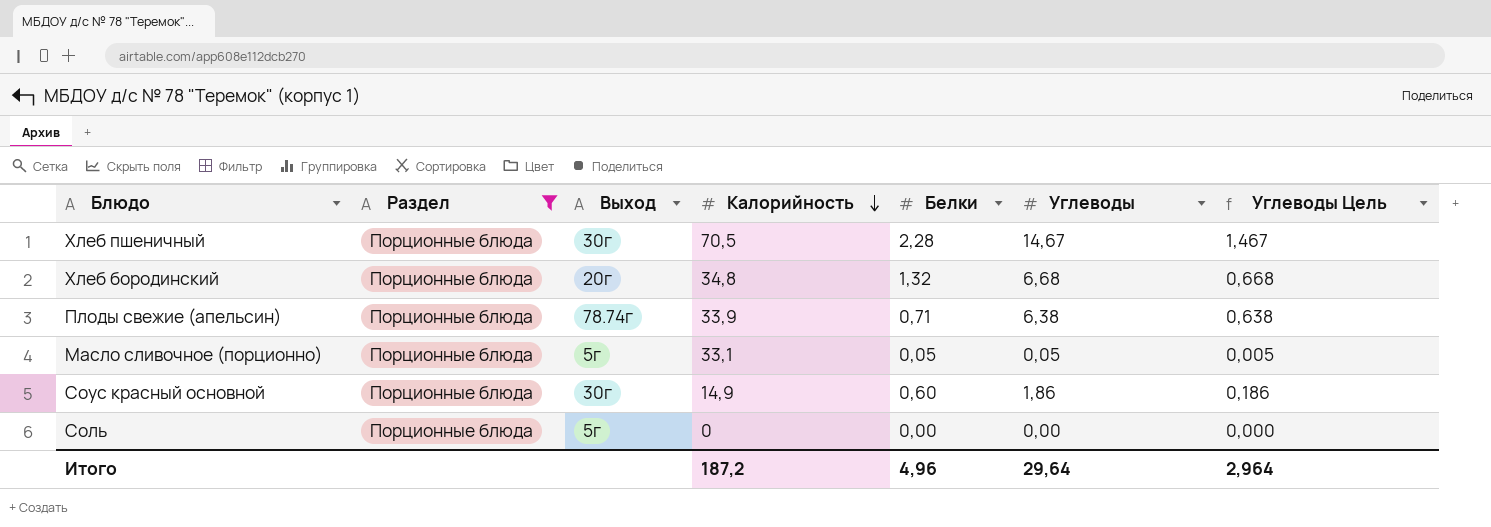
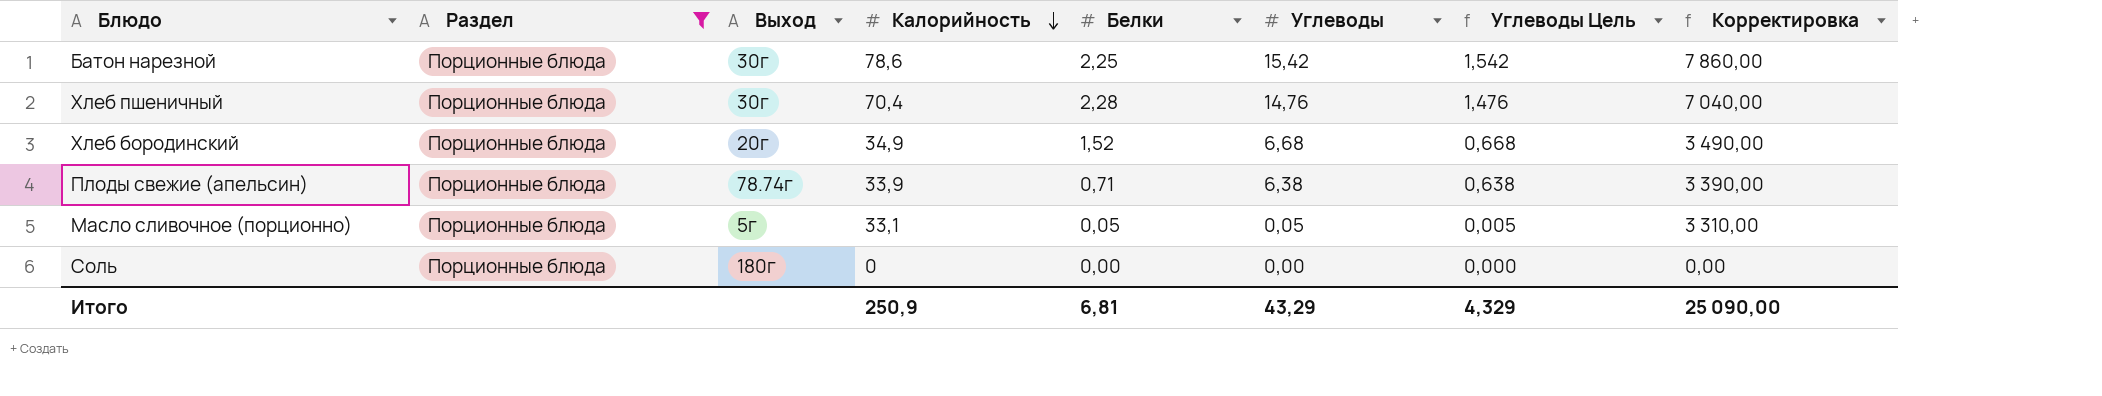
column Корректировка | formula: none -> [Калорийность] * 100
row Соус красный основной: Порционные блюда | 30г | 14,9 | 0,60 | 1,86 | 0,186 -> none
row Батон нарезной: none -> Порционные блюда | 30г | 78,6 | 2,25 | 15,42 | 1,542 | 7 860,00
Хлеб пшеничный | Калорийность: 70,5 -> 70,4
Хлеб пшеничный | Углеводы: 14,67 -> 14,76
Хлеб пшеничный | Углеводы Цель: 1,467 -> 1,476
Хлеб бородинский | Калорийность: 34,8 -> 34,9
Хлеб бородинский | Белки: 1,32 -> 1,52
Соль | Выход: 5г -> 180г
Итого | Калорийность: 187,2 -> 250,9
Итого | Белки: 4,96 -> 6,81
Итого | Углеводы: 29,64 -> 43,29
Итого | Углеводы Цель: 2,964 -> 4,329

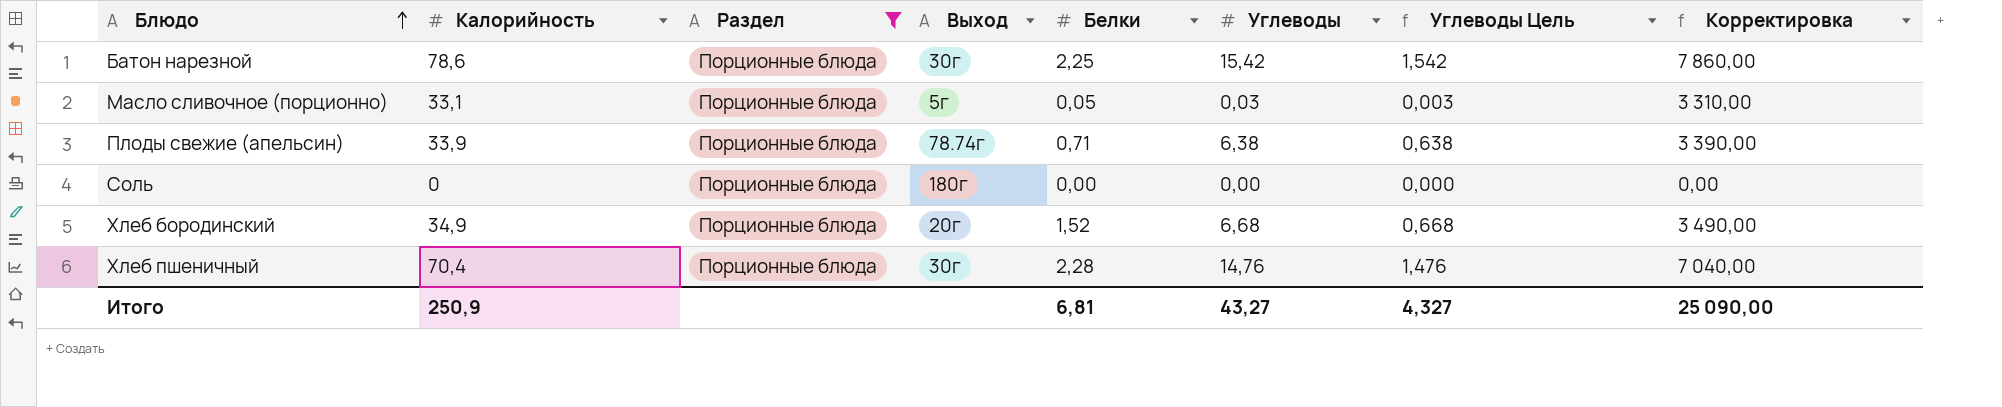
row order: Калорийность descending -> Блюдо ascending
column Калорийность | position: 4 -> 2
Масло сливочное (порционно) | Углеводы: 0,05 -> 0,03
Масло сливочное (порционно) | Углеводы Цель: 0,005 -> 0,003
Итого | Углеводы: 43,29 -> 43,27
Итого | Углеводы Цель: 4,329 -> 4,327

